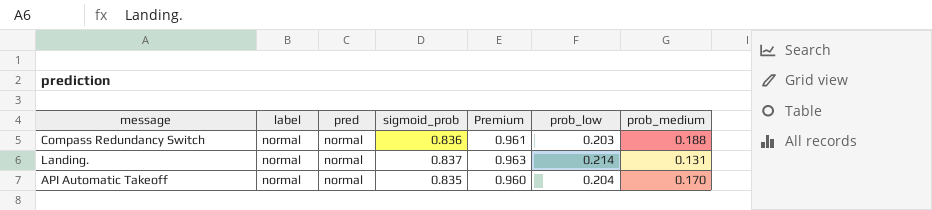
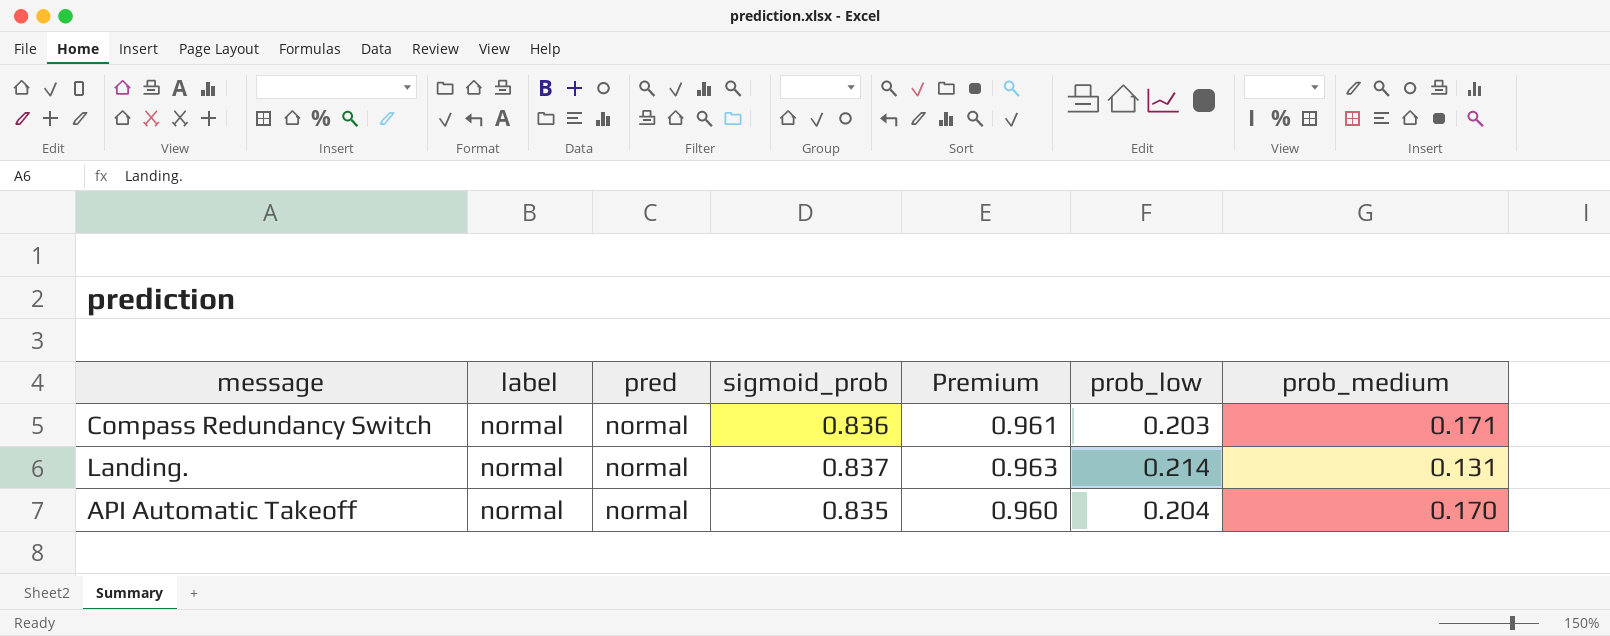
Compass Redundancy Switch | prob_medium: 0.188 -> 0.171

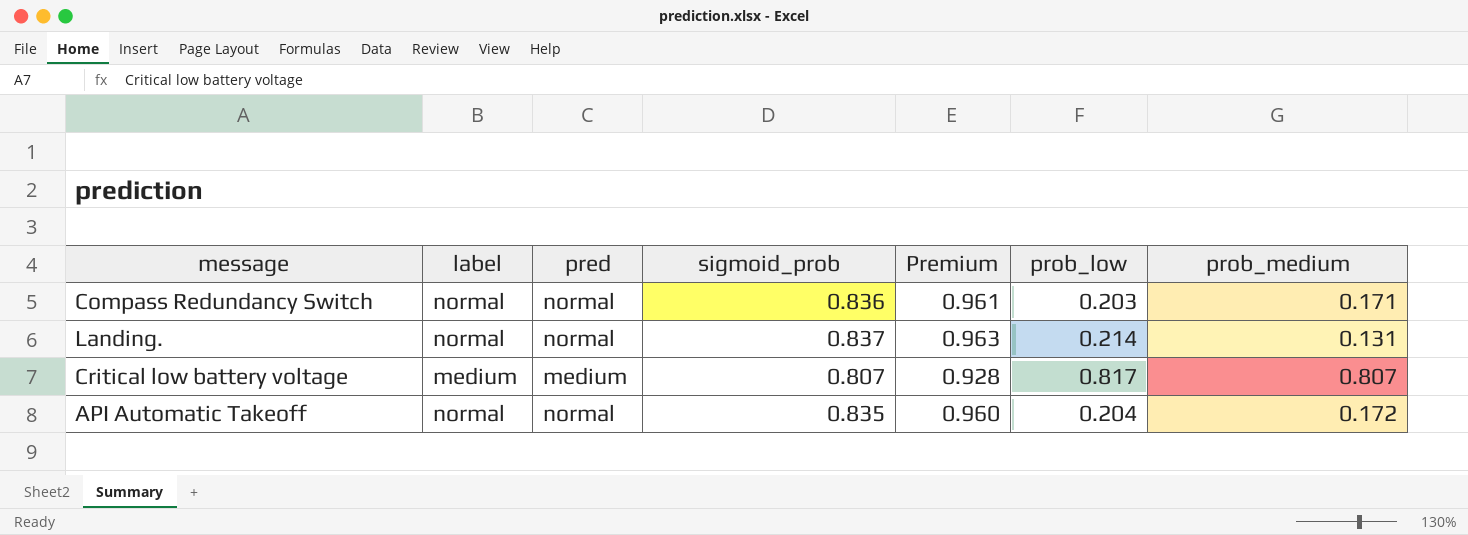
row Critical low battery voltage: none -> medium | medium | 0.807 | 0.928 | 0.817 | 0.807
API Automatic Takeoff | prob_medium: 0.170 -> 0.172

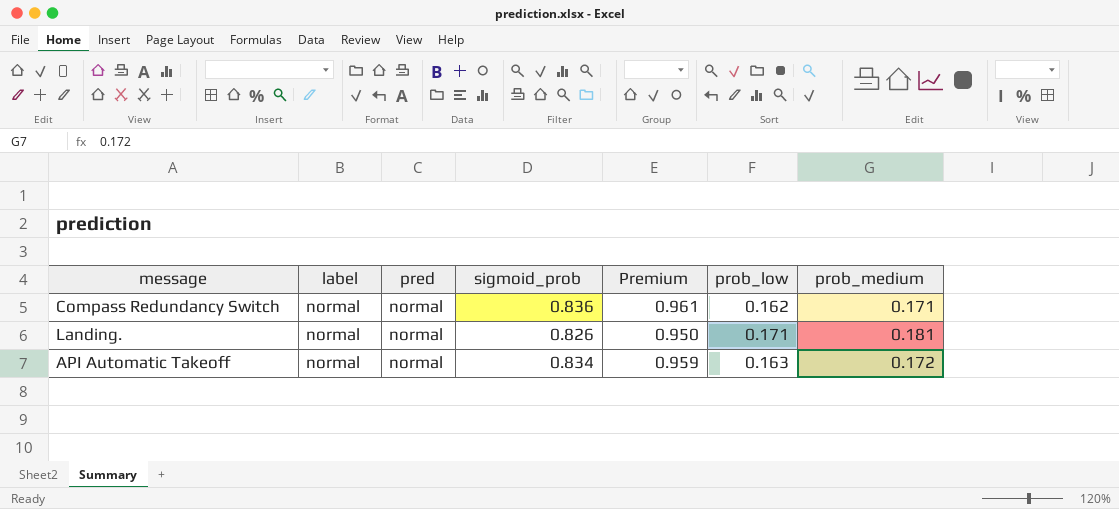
row Critical low battery voltage: medium | medium | 0.807 | 0.928 | 0.817 | 0.807 -> none
Compass Redundancy Switch | prob_low: 0.203 -> 0.162
Landing. | sigmoid_prob: 0.837 -> 0.826
Landing. | Premium: 0.963 -> 0.950
Landing. | prob_low: 0.214 -> 0.171
Landing. | prob_medium: 0.131 -> 0.181
API Automatic Takeoff | sigmoid_prob: 0.835 -> 0.834
API Automatic Takeoff | Premium: 0.960 -> 0.959
API Automatic Takeoff | prob_low: 0.204 -> 0.163

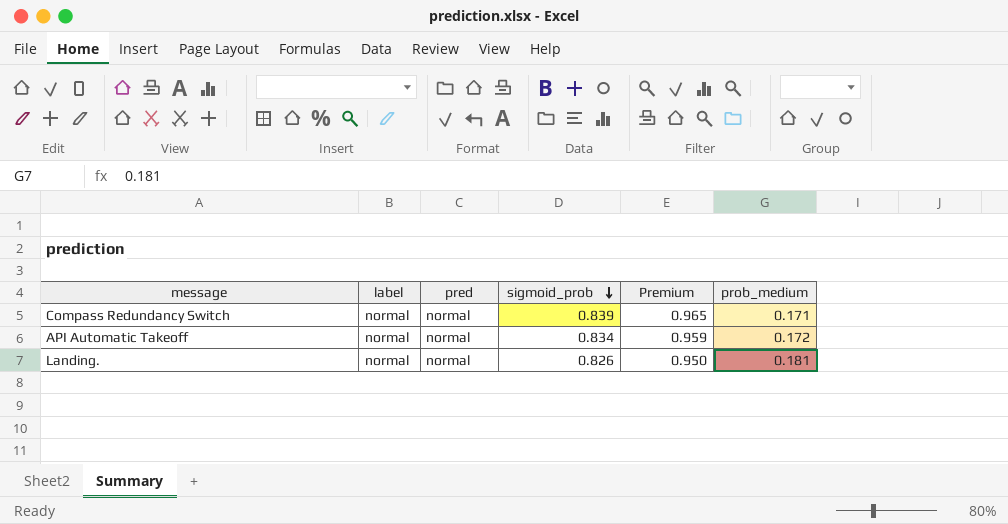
row order: none -> sigmoid_prob descending
column prob_low | position: 6 -> none
Compass Redundancy Switch | sigmoid_prob: 0.836 -> 0.839
Compass Redundancy Switch | Premium: 0.961 -> 0.965

